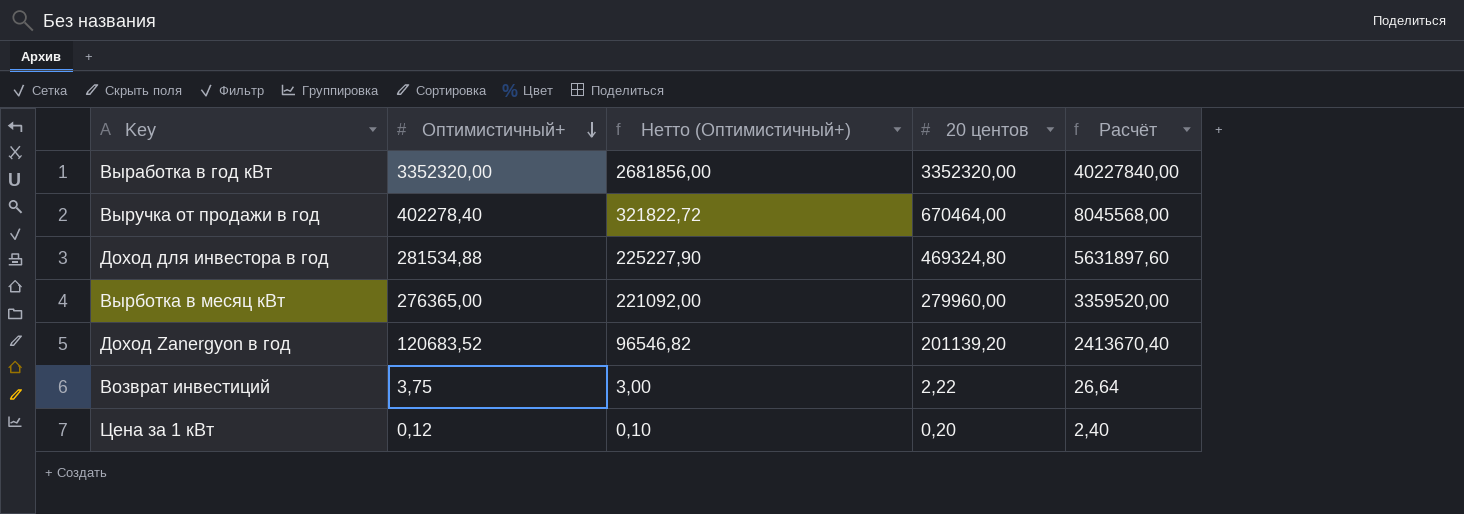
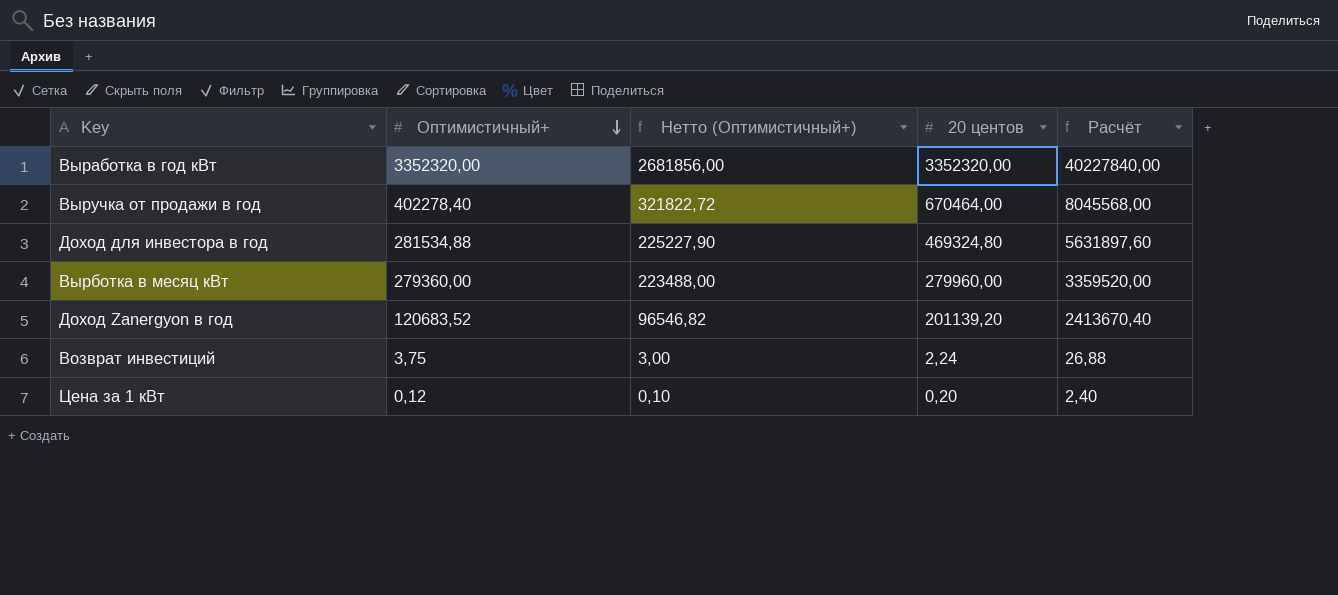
Вырботка в месяц кВт | Оптимистичный+: 276365,00 -> 279360,00
Вырботка в месяц кВт | Нетто (Оптимистичный+): 221092,00 -> 223488,00
Возврат инвестиций | 20 центов: 2,22 -> 2,24
Возврат инвестиций | Расчёт: 26,64 -> 26,88

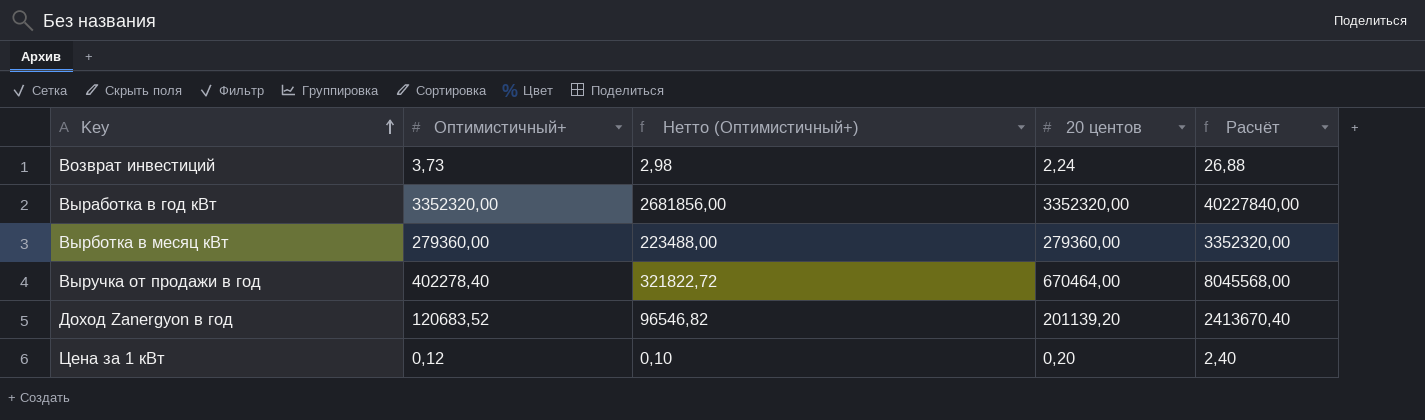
row order: Оптимистичный+ descending -> Key ascending
row Доход для инвестора в год: 281534,88 | 225227,90 | 469324,80 | 5631897,60 -> none
Возврат инвестиций | Оптимистичный+: 3,75 -> 3,73
Возврат инвестиций | Нетто (Оптимистичный+): 3,00 -> 2,98
Вырботка в месяц кВт | 20 центов: 279960,00 -> 279360,00
Вырботка в месяц кВт | Расчёт: 3359520,00 -> 3352320,00

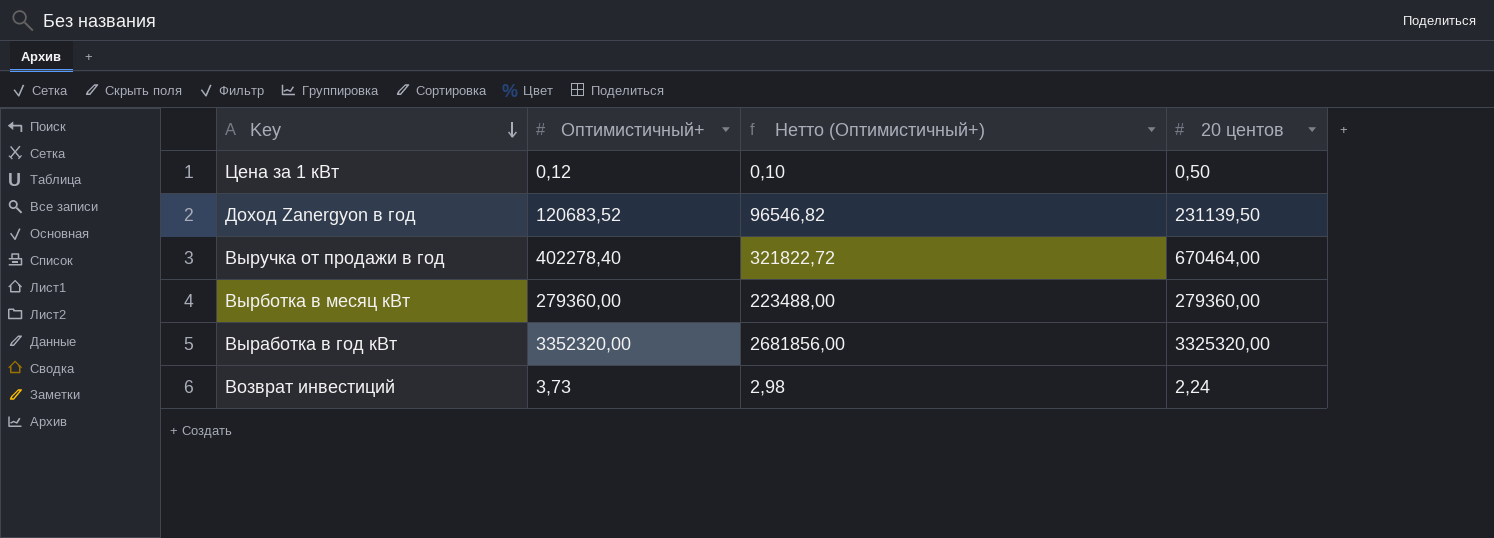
row order: Key ascending -> Key descending
column Расчёт | formula: [20 центов] * 12 -> none
Цена за 1 кВт | 20 центов: 0,20 -> 0,50
Доход Zanergyon в год | 20 центов: 201139,20 -> 231139,50
Выработка в год кВт | 20 центов: 3352320,00 -> 3325320,00

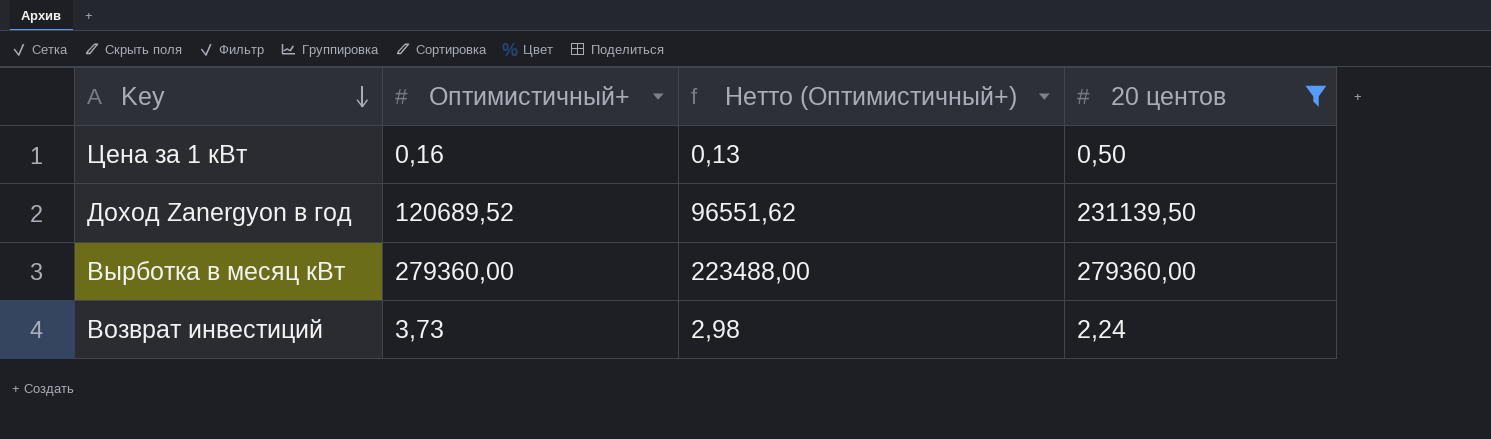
filter: none -> 20 центов <= 279360,00
Цена за 1 кВт | Оптимистичный+: 0,12 -> 0,16
Цена за 1 кВт | Нетто (Оптимистичный+): 0,10 -> 0,13
Доход Zanergyon в год | Оптимистичный+: 120683,52 -> 120689,52
Доход Zanergyon в год | Нетто (Оптимистичный+): 96546,82 -> 96551,62

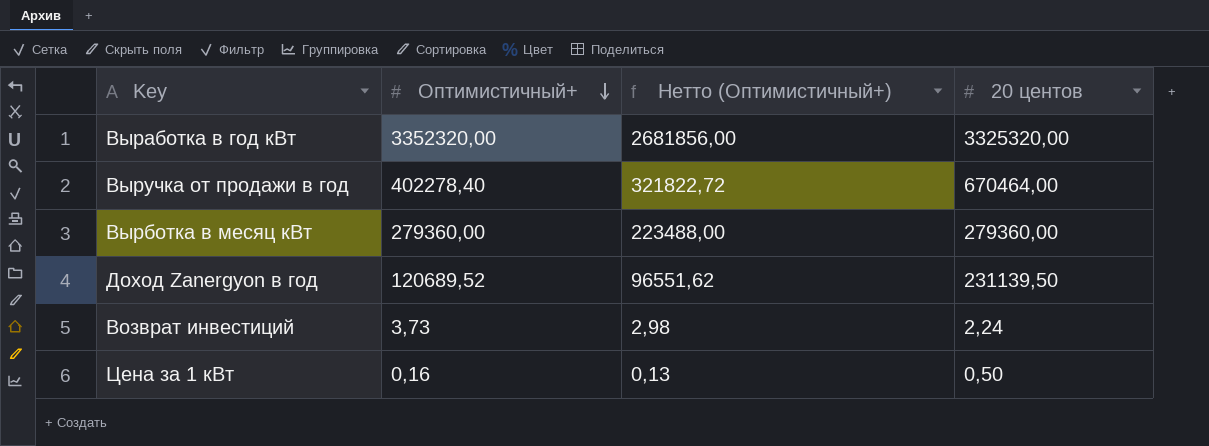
filter: 20 центов <= 279360,00 -> none
row order: Key descending -> Оптимистичный+ descending

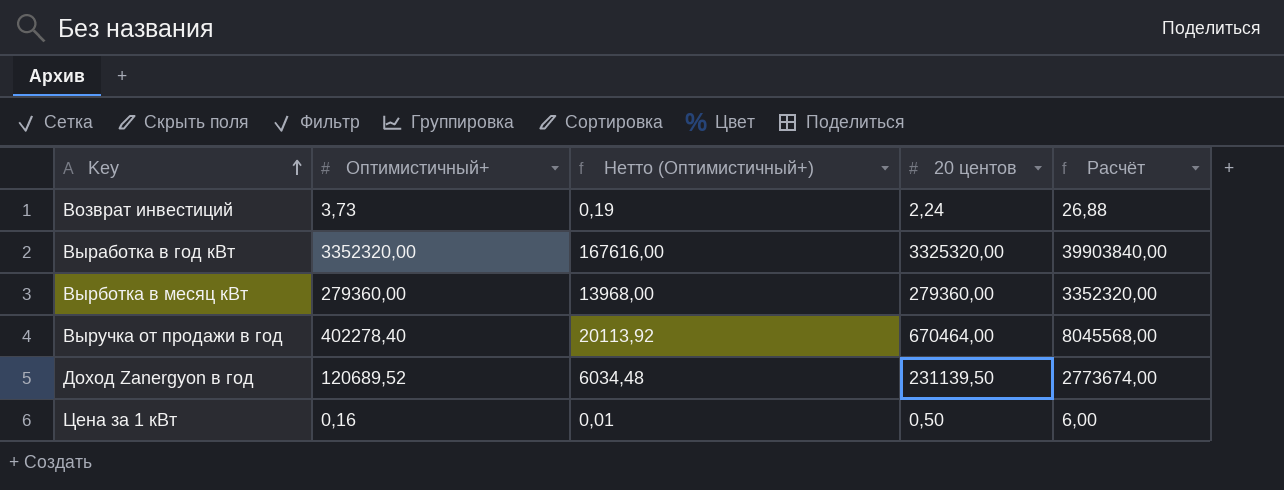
row order: Оптимистичный+ descending -> Key ascending
column Нетто (Оптимистичный+) | formula: [Оптимистичный+] * 0,8 -> [Оптимистичный+] * 0,05
column Расчёт | formula: none -> [20 центов] * 12

